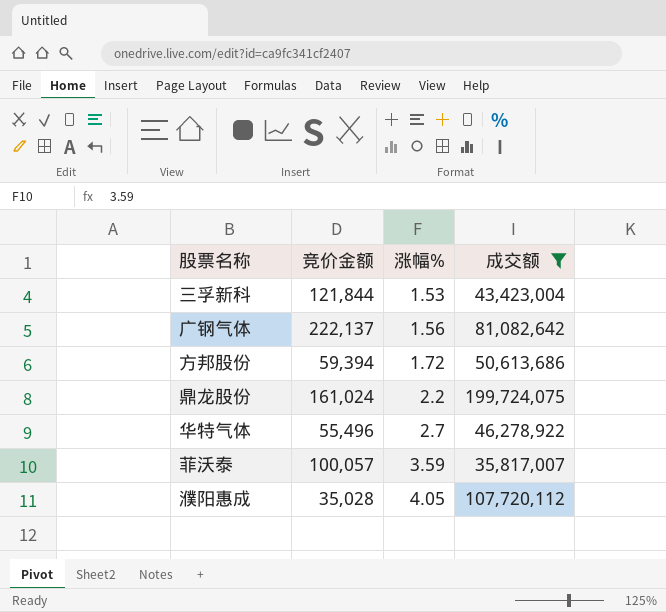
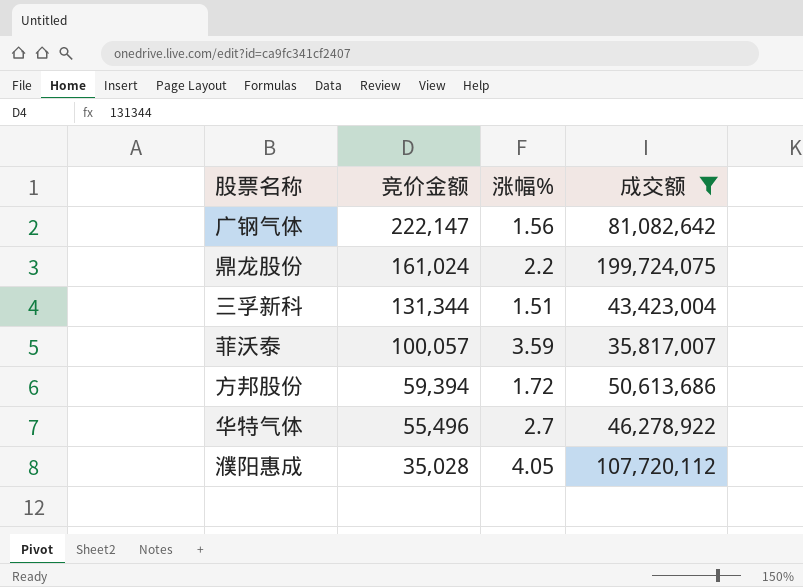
row order: 涨幅% ascending -> 竞价金额 descending
广钢气体 | 竞价金额: 222,137 -> 222,147
三孚新科 | 竞价金额: 121,844 -> 131,344
三孚新科 | 涨幅%: 1.53 -> 1.51

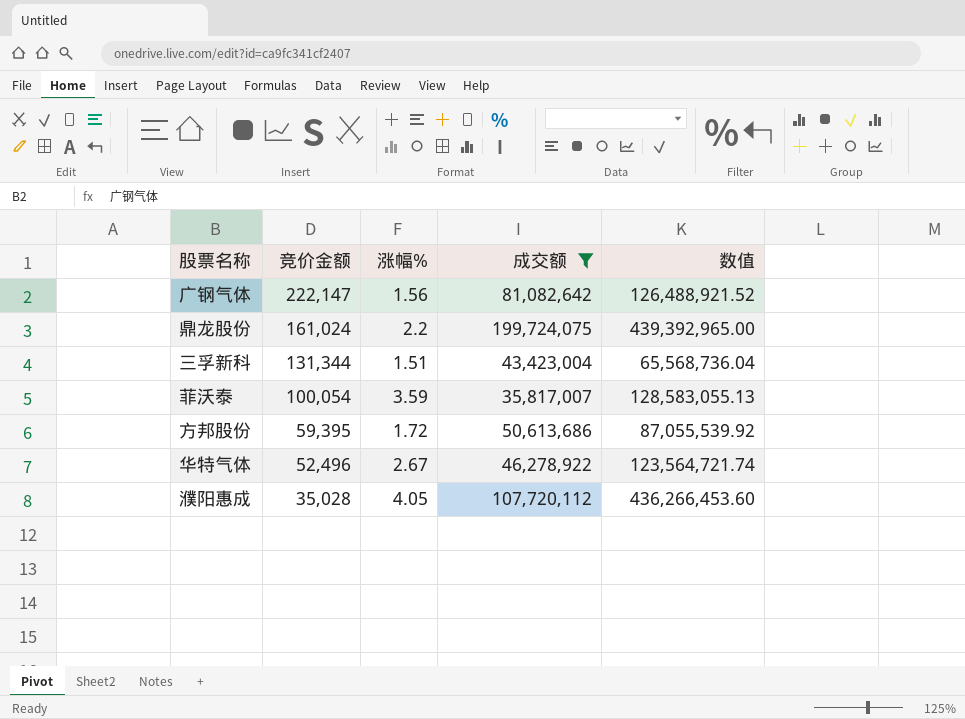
column 数值 | formula: none -> [涨幅%] * [成交额]
菲沃泰 | 竞价金额: 100,057 -> 100,054
方邦股份 | 竞价金额: 59,394 -> 59,395
华特气体 | 竞价金额: 55,496 -> 52,496
华特气体 | 涨幅%: 2.7 -> 2.67

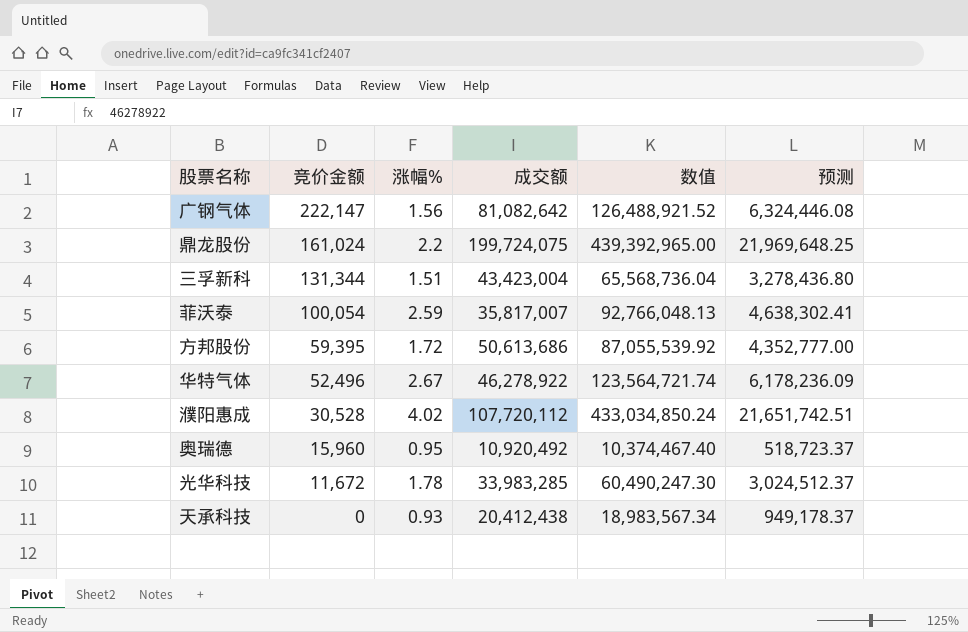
filter: 成交额 >= 35,817,007 -> none
column 预测 | formula: none -> [数值] * 0.05
菲沃泰 | 涨幅%: 3.59 -> 2.59
菲沃泰 | 数值: 128,583,055.13 -> 92,766,048.13
濮阳惠成 | 竞价金额: 35,028 -> 30,528
濮阳惠成 | 涨幅%: 4.05 -> 4.02
濮阳惠成 | 数值: 436,266,453.60 -> 433,034,850.24

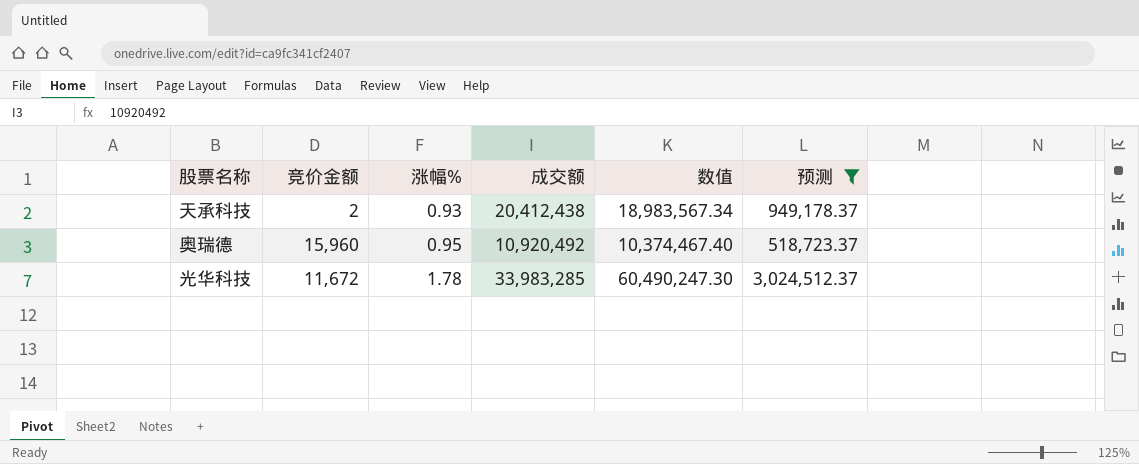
filter: none -> 预测 <= 3,024,512.37
row order: 竞价金额 descending -> 涨幅% ascending
天承科技 | 竞价金额: 0 -> 2

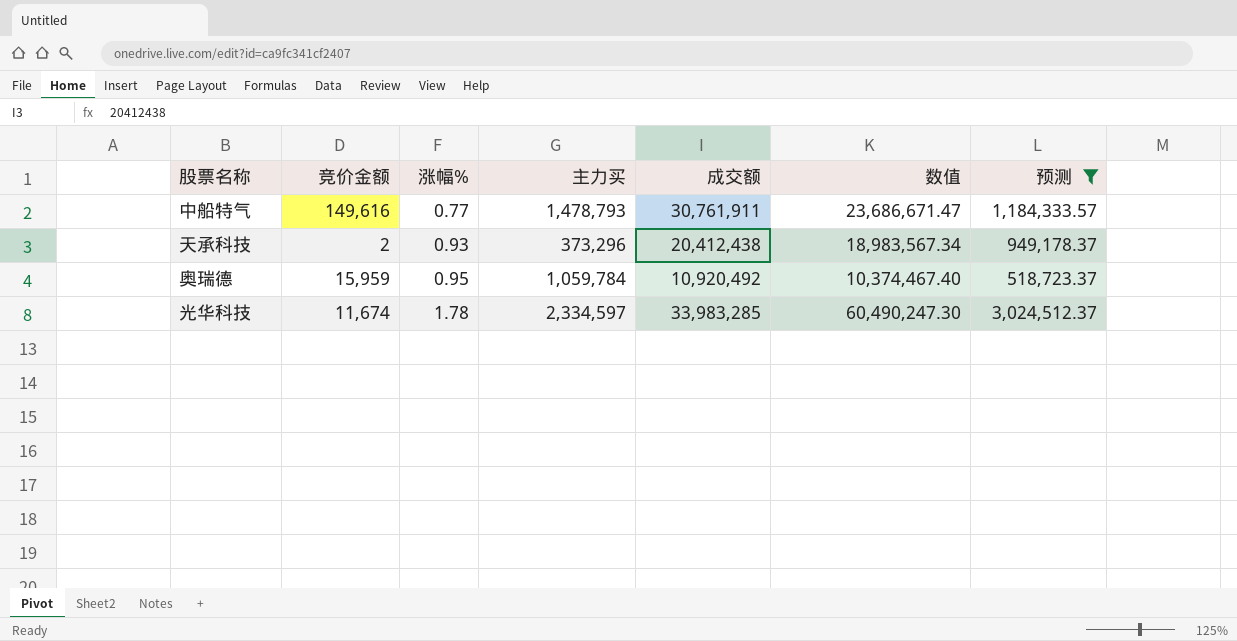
column 主力买 | position: none -> 4
row 中船特气: none -> 149,616 | 0.77 | 1,478,793 | 30,761,911 | 23,686,671.47 | 1,184,333.57
奥瑞德 | 竞价金额: 15,960 -> 15,959
光华科技 | 竞价金额: 11,672 -> 11,674

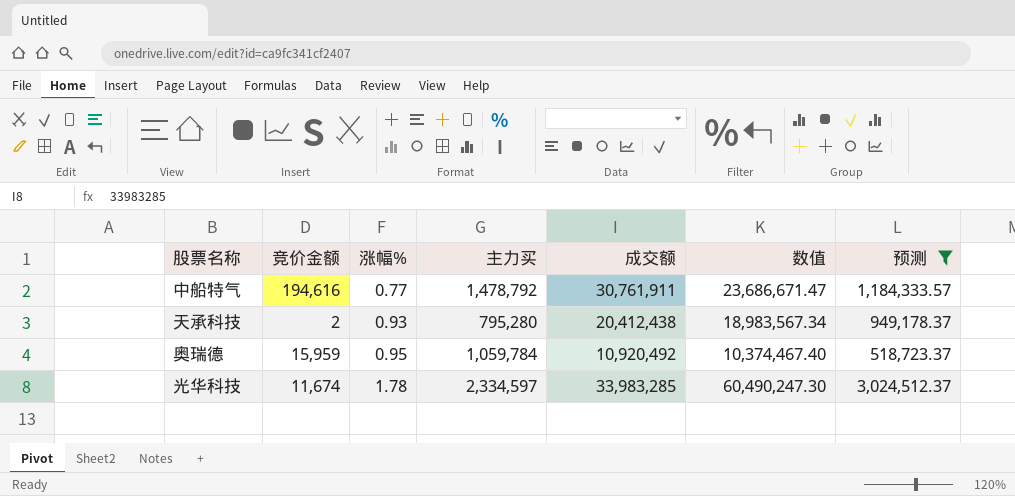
中船特气 | 竞价金额: 149,616 -> 194,616
中船特气 | 主力买: 1,478,793 -> 1,478,792
天承科技 | 主力买: 373,296 -> 795,280

